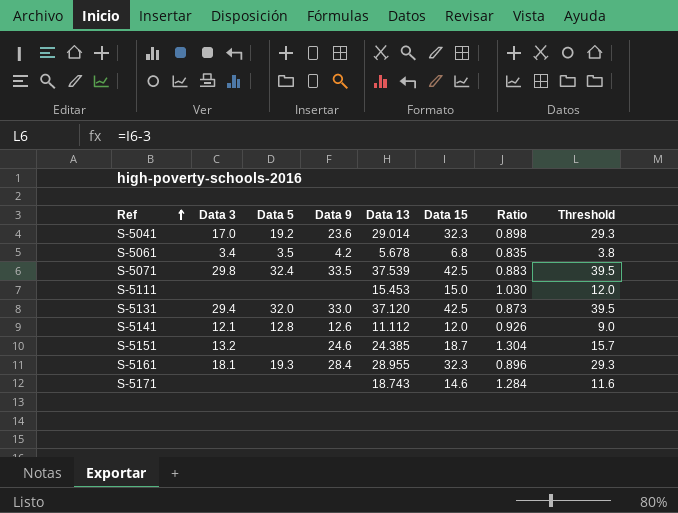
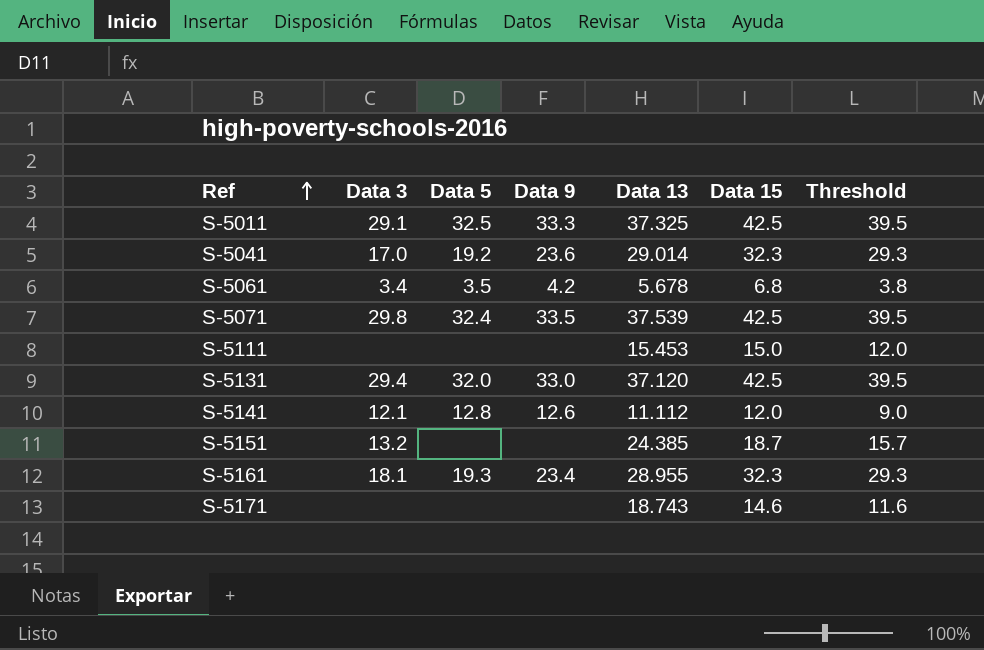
column Ratio | formula: [Data 13] / [Data 15] -> none
row S-5011: none -> 29.1 | 32.5 | 33.3 | 37.325 | 42.5 | 39.5
S-5151 | Data 9: 24.6 -> none
S-5161 | Data 9: 28.4 -> 23.4

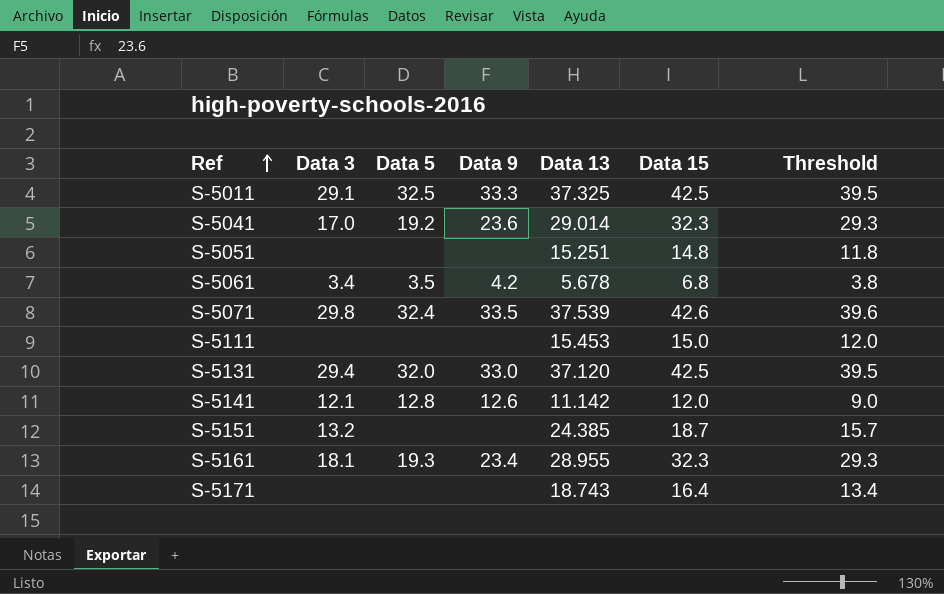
row S-5051: none -> none | none | none | 15.251 | 14.8 | 11.8
S-5071 | Data 15: 42.5 -> 42.6
S-5071 | Threshold: 39.5 -> 39.6
S-5141 | Data 13: 11.112 -> 11.142
S-5171 | Data 15: 14.6 -> 16.4
S-5171 | Threshold: 11.6 -> 13.4

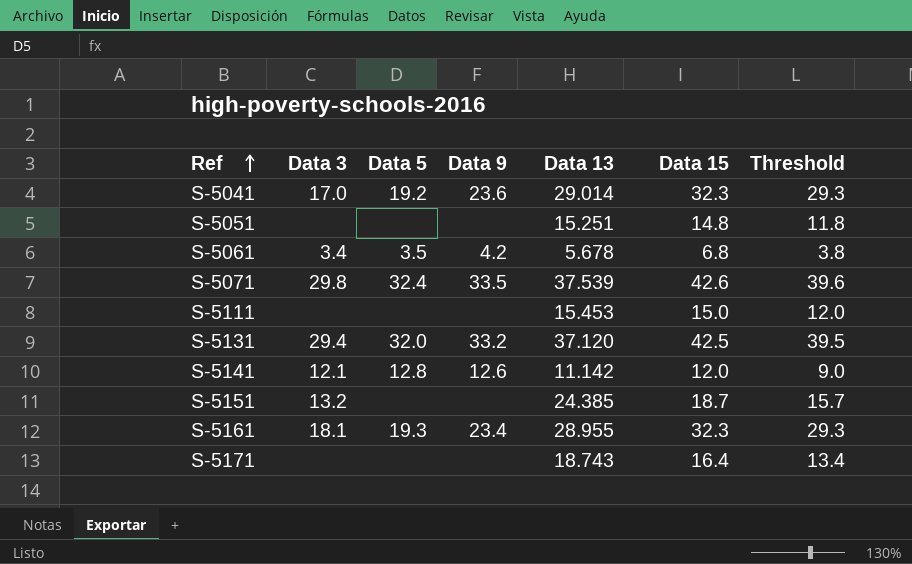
row S-5011: 29.1 | 32.5 | 33.3 | 37.325 | 42.5 | 39.5 -> none
S-5131 | Data 9: 33.0 -> 33.2

